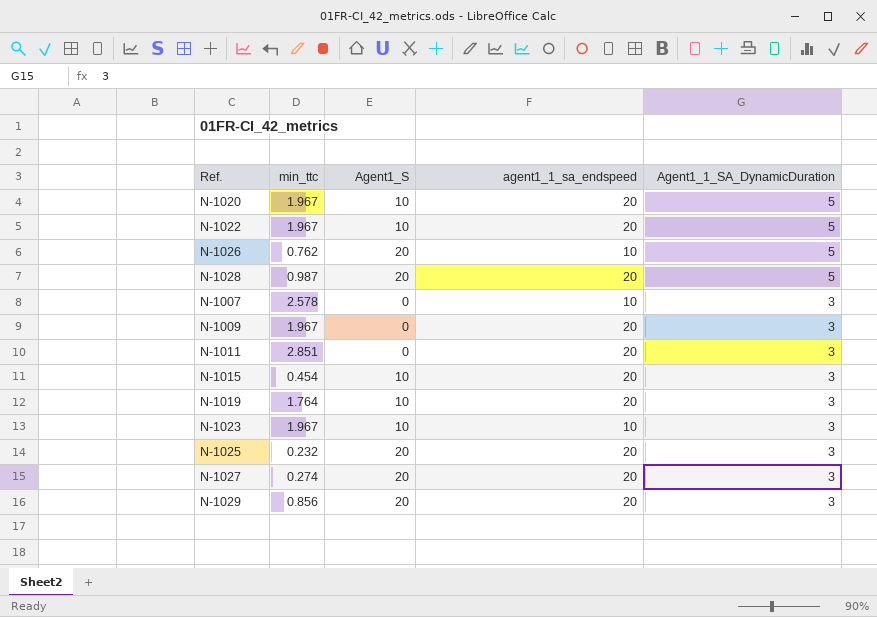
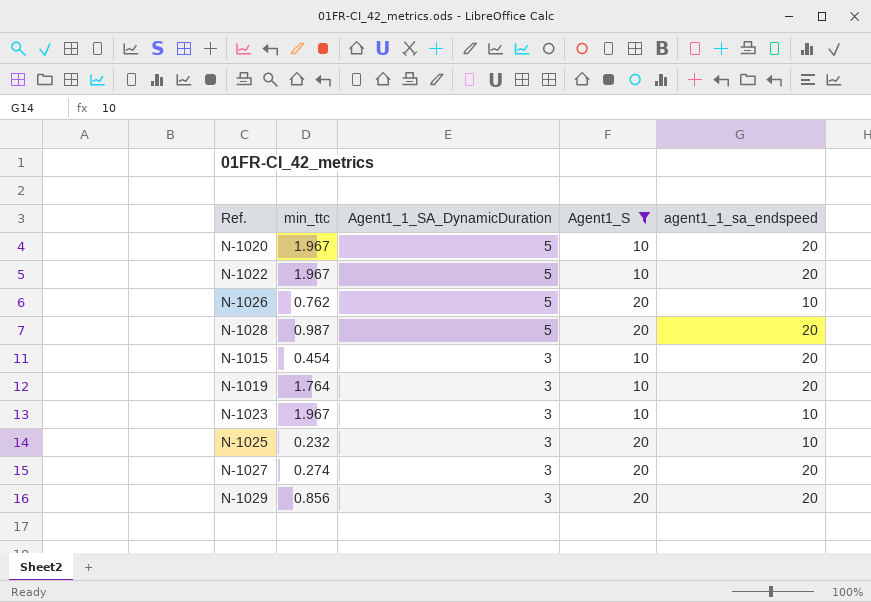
filter: none -> Agent1_S != 0
column Agent1_1_SA_DynamicDuration | position: 5 -> 3
N-1025 | agent1_1_sa_endspeed: 20 -> 10

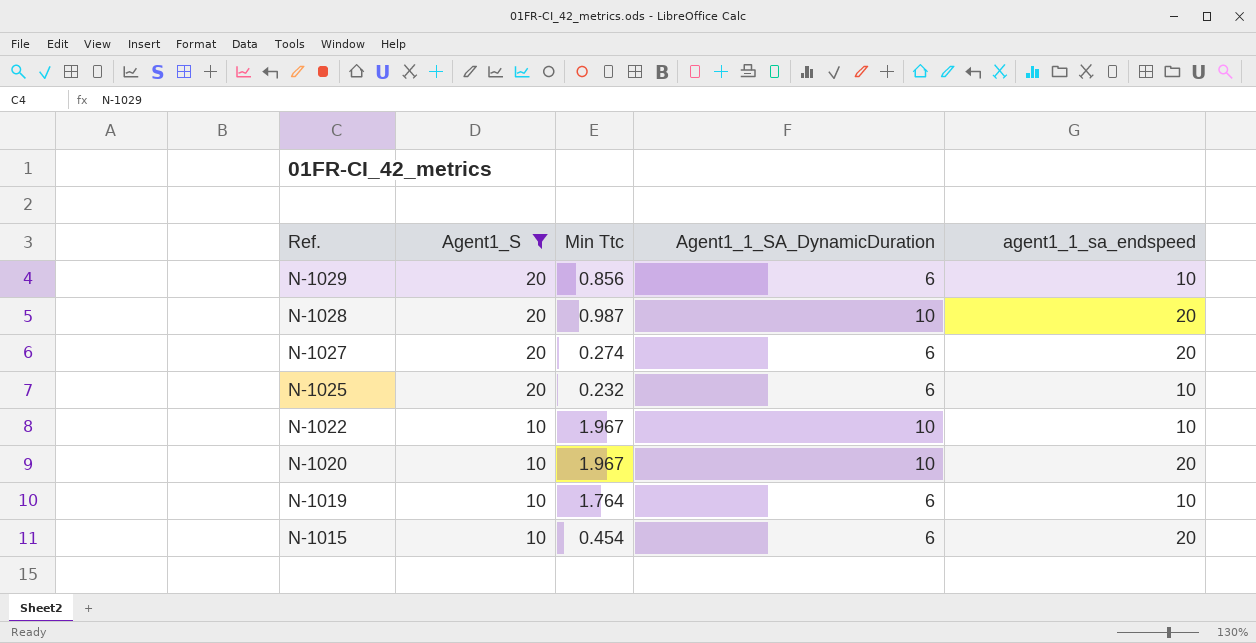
row order: Agent1_1_SA_DynamicDuration descending -> Ref. descending
column Agent1_S | position: 4 -> 2
column name: min_ttc -> Min Ttc
row N-1026: 0.762 | 5 | 20 | 10 -> none
row N-1023: 1.967 | 3 | 10 | 10 -> none
N-1029 | Agent1_1_SA_DynamicDuration: 3 -> 6
N-1029 | agent1_1_sa_endspeed: 20 -> 10
N-1028 | Agent1_1_SA_DynamicDuration: 5 -> 10
N-1027 | Agent1_1_SA_DynamicDuration: 3 -> 6
N-1025 | Agent1_1_SA_DynamicDuration: 3 -> 6
N-1022 | Agent1_1_SA_DynamicDuration: 5 -> 10
N-1022 | agent1_1_sa_endspeed: 20 -> 10
N-1020 | Agent1_1_SA_DynamicDuration: 5 -> 10
N-1019 | Agent1_1_SA_DynamicDuration: 3 -> 6
N-1019 | agent1_1_sa_endspeed: 20 -> 10
N-1015 | Agent1_1_SA_DynamicDuration: 3 -> 6

